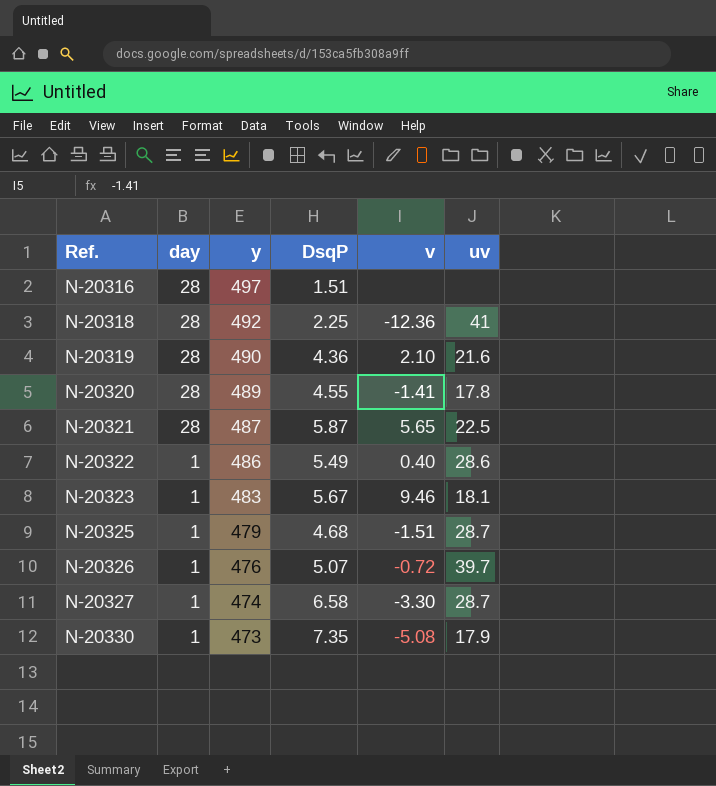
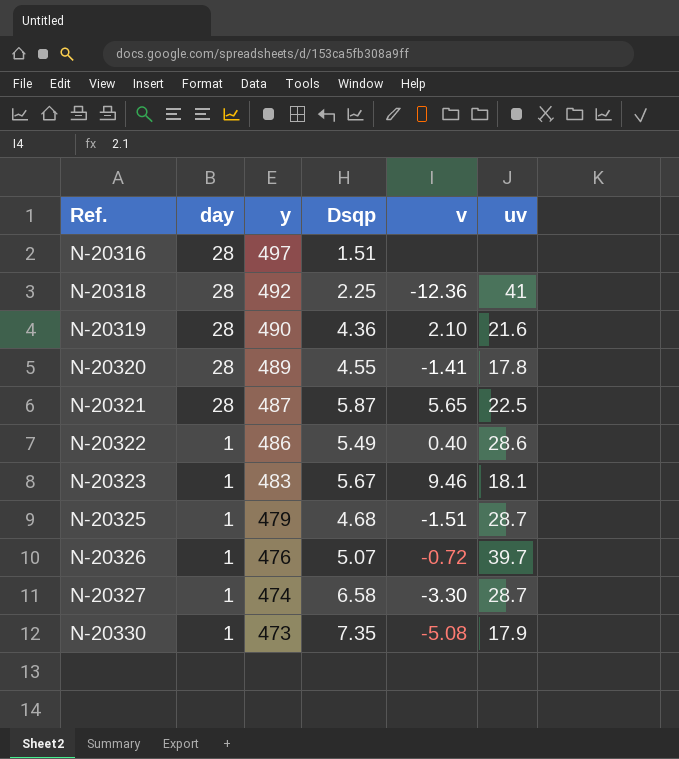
column name: DsqP -> Dsqp

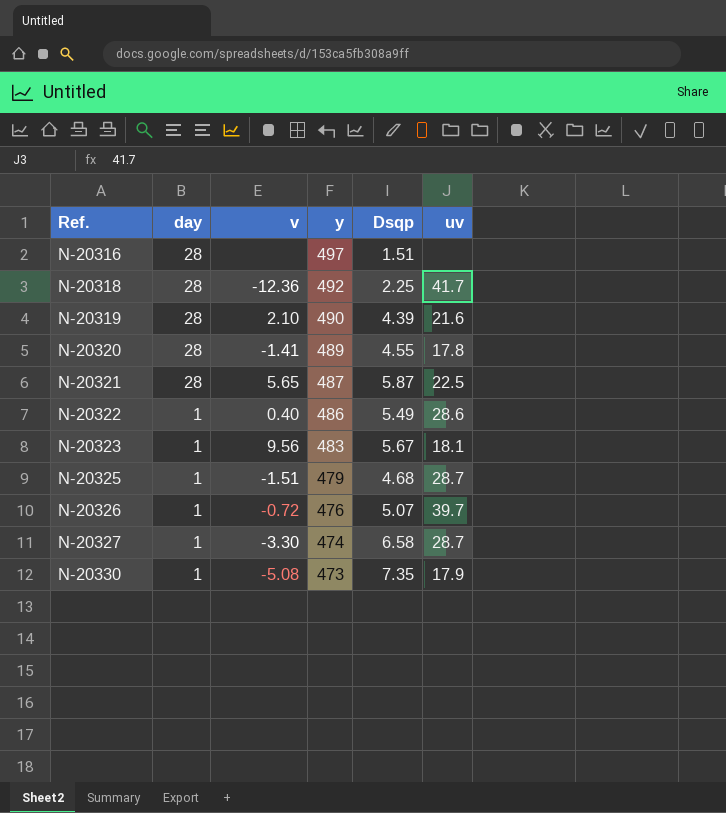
column v | position: 5 -> 3
N-20318 | uv: 41 -> 41.7
N-20319 | Dsqp: 4.36 -> 4.39
N-20323 | v: 9.46 -> 9.56

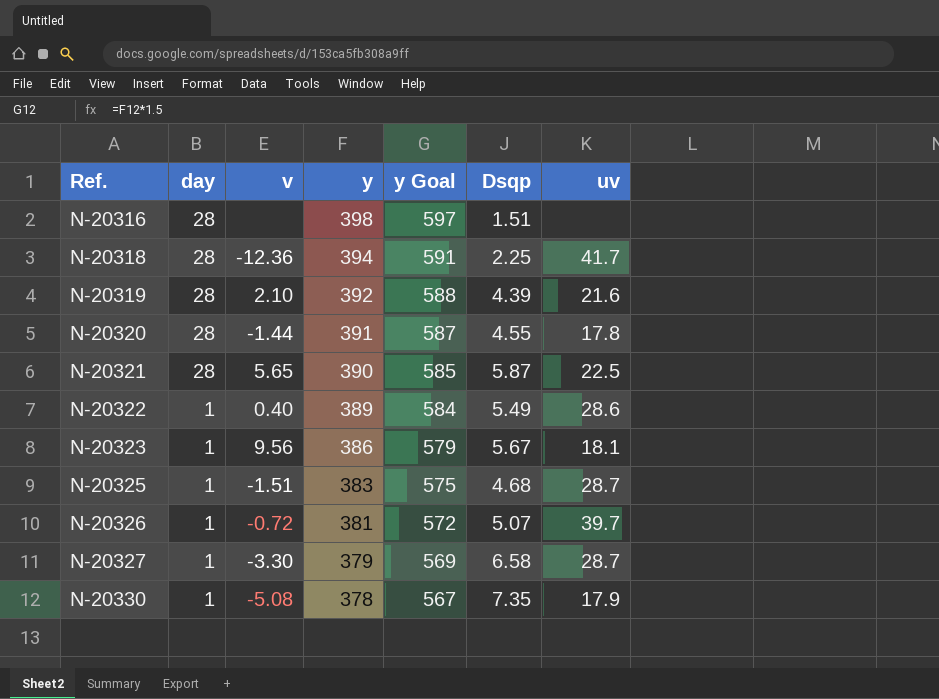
column y Goal | formula: none -> [y] * 1.5
N-20316 | y: 497 -> 398
N-20318 | y: 492 -> 394
N-20319 | y: 490 -> 392
N-20320 | v: -1.41 -> -1.44
N-20320 | y: 489 -> 391
N-20321 | y: 487 -> 390
N-20322 | y: 486 -> 389
N-20323 | y: 483 -> 386
N-20325 | y: 479 -> 383
N-20326 | y: 476 -> 381
N-20327 | y: 474 -> 379
N-20330 | y: 473 -> 378

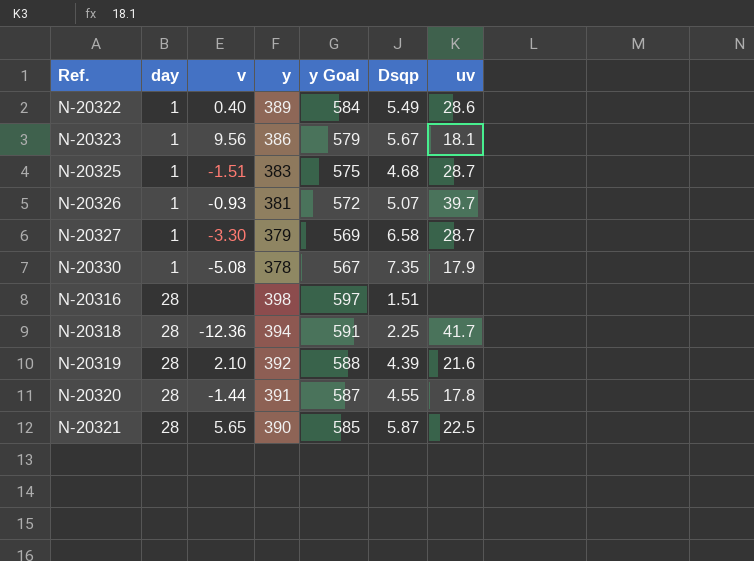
row order: Ref. ascending -> day ascending
N-20326 | v: -0.72 -> -0.93

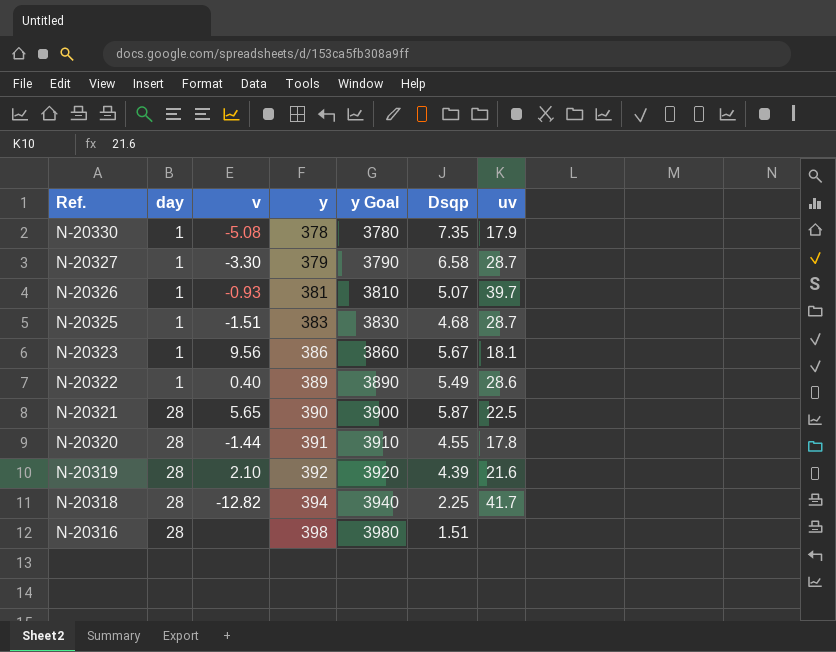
row order: day ascending -> Ref. descending
column y Goal | formula: [y] * 1.5 -> [y] * 10
N-20318 | v: -12.36 -> -12.82

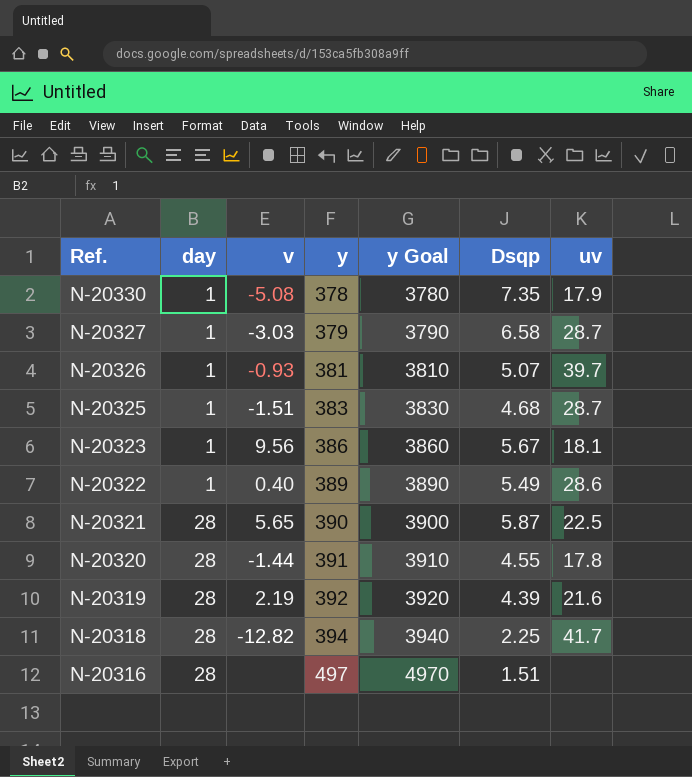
N-20327 | v: -3.30 -> -3.03
N-20319 | v: 2.10 -> 2.19
N-20316 | y: 398 -> 497
N-20316 | y Goal: 3980 -> 4970

